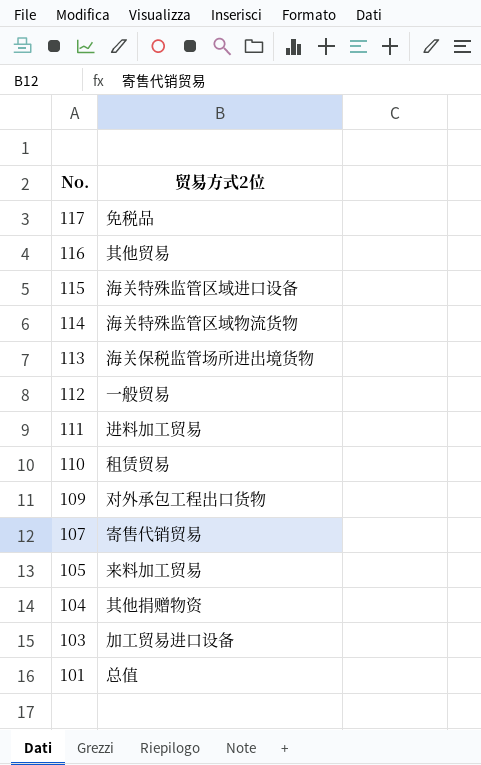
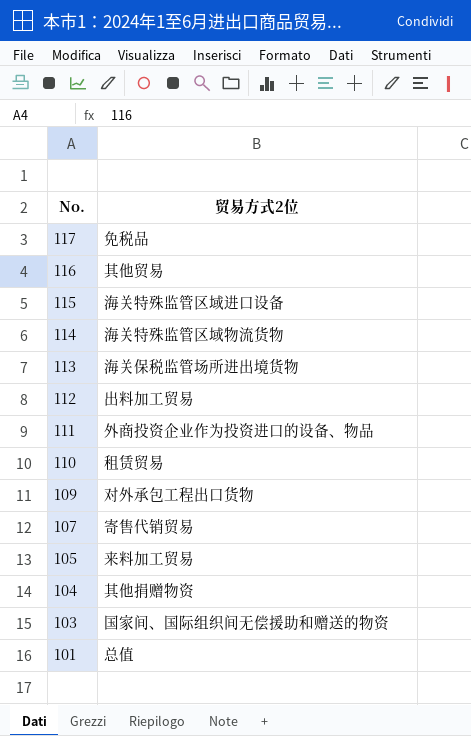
112 | 贸易方式2位: 一般贸易 -> 出料加工贸易
111 | 贸易方式2位: 进料加工贸易 -> 外商投资企业作为投资进口的设备、物品
103 | 贸易方式2位: 加工贸易进口设备 -> 国家间、国际组织间无偿援助和赠送的物资

